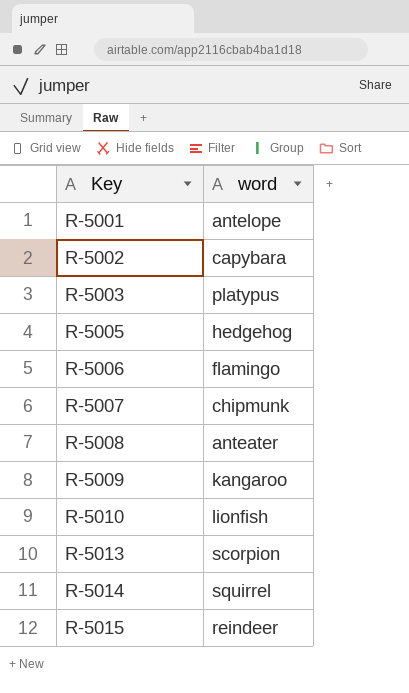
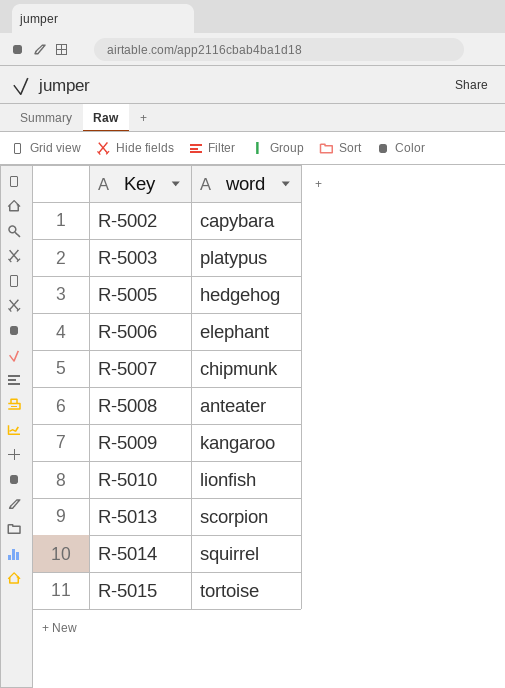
row R-5001: antelope -> none
R-5006 | word: flamingo -> elephant
R-5015 | word: reindeer -> tortoise

